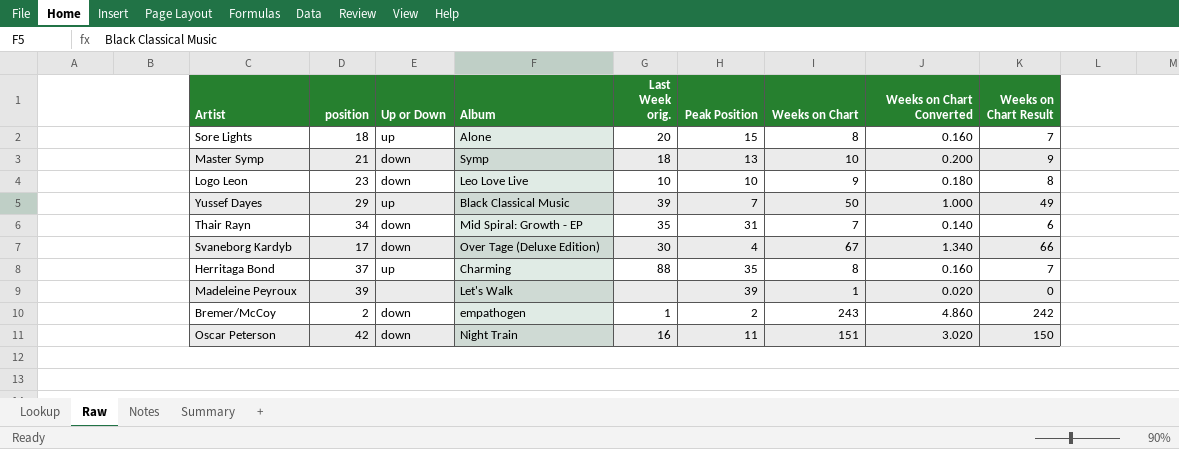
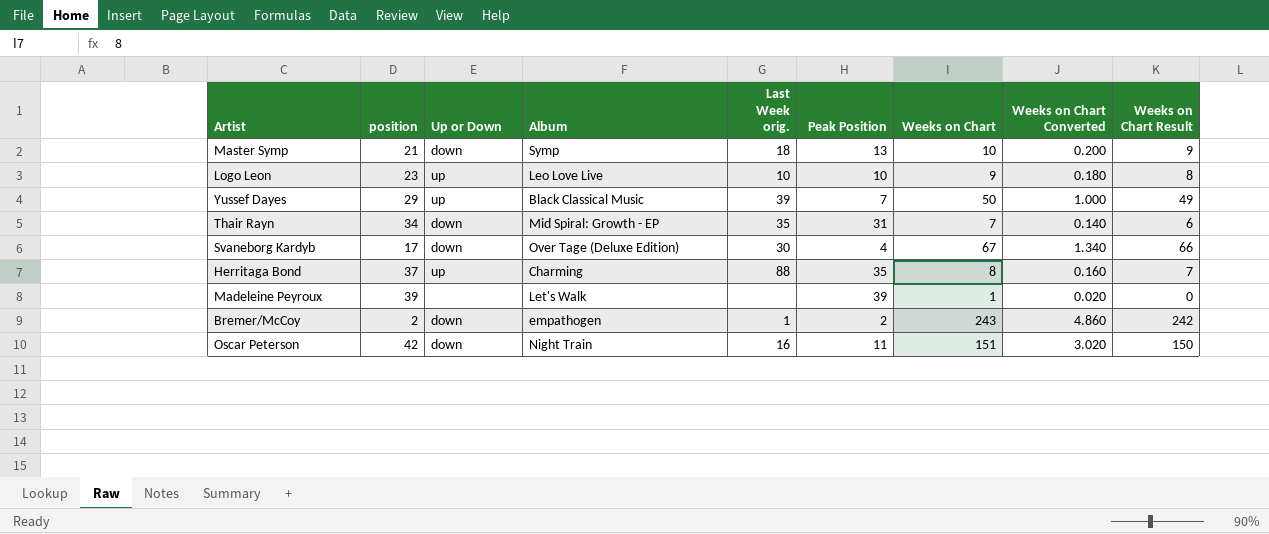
row Sore Lights: 18 | up | Alone | 20 | 15 | 8 | 0.160 | 7 -> none
Logo Leon | Up or Down: down -> up

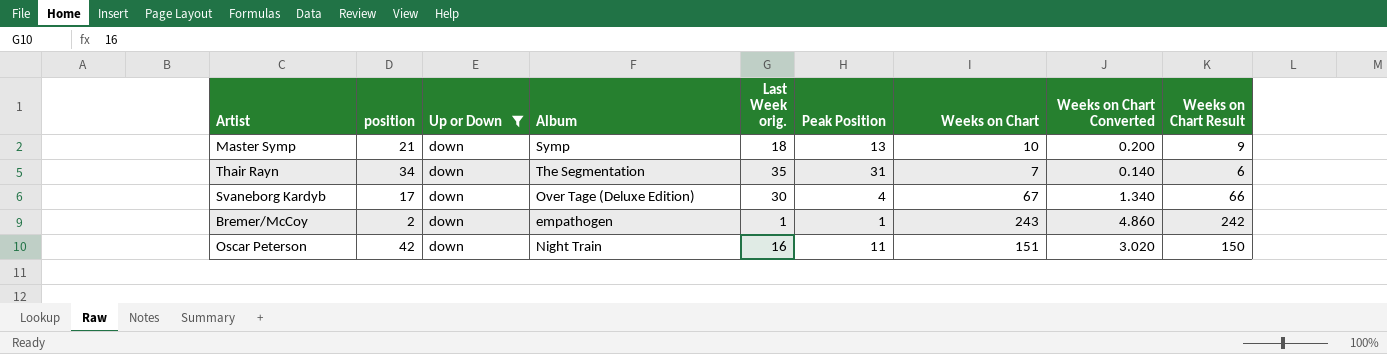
filter: none -> Up or Down = down
Thair Rayn | Album: Mid Spiral: Growth - EP -> The Segmentation
Bremer/McCoy | Peak Position: 2 -> 1

